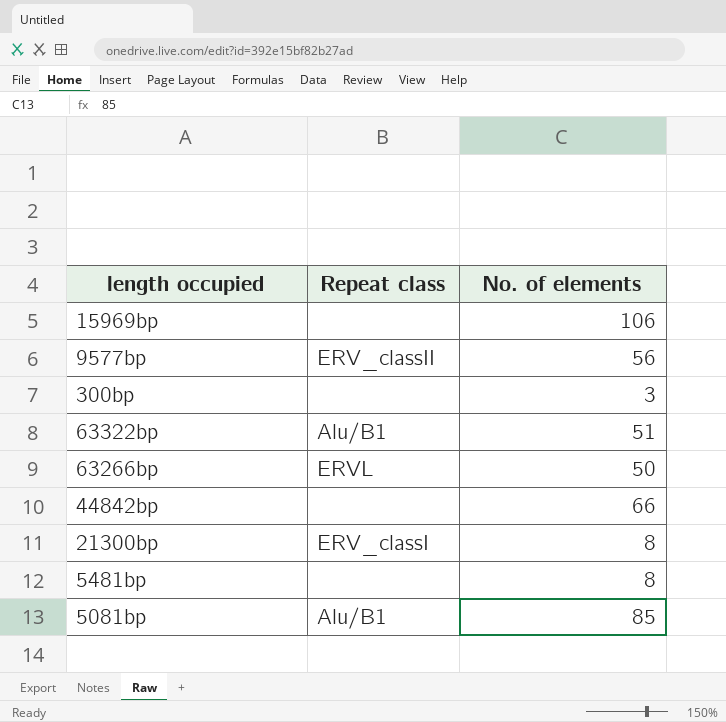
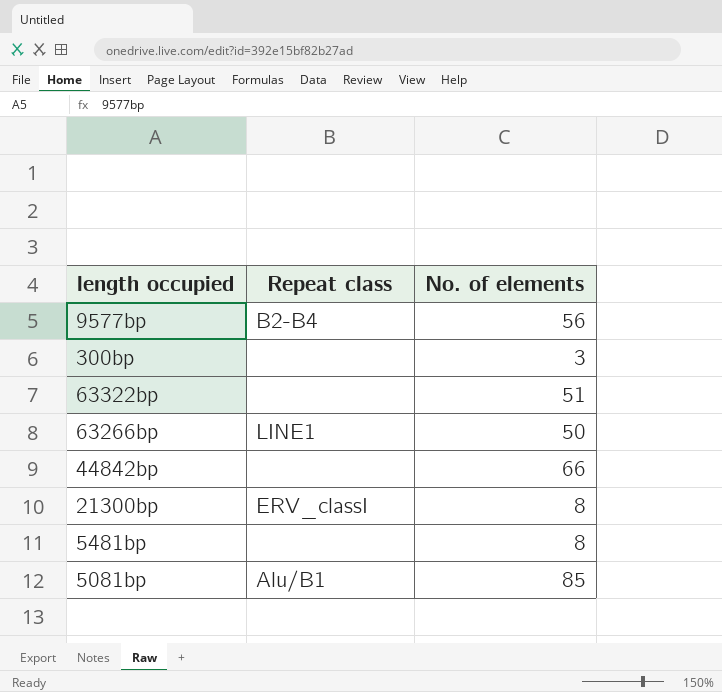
row 15969bp: none | 106 -> none
9577bp | Repeat class: ERV_classII -> B2-B4
63322bp | Repeat class: Alu/B1 -> none
63266bp | Repeat class: ERVL -> LINE1

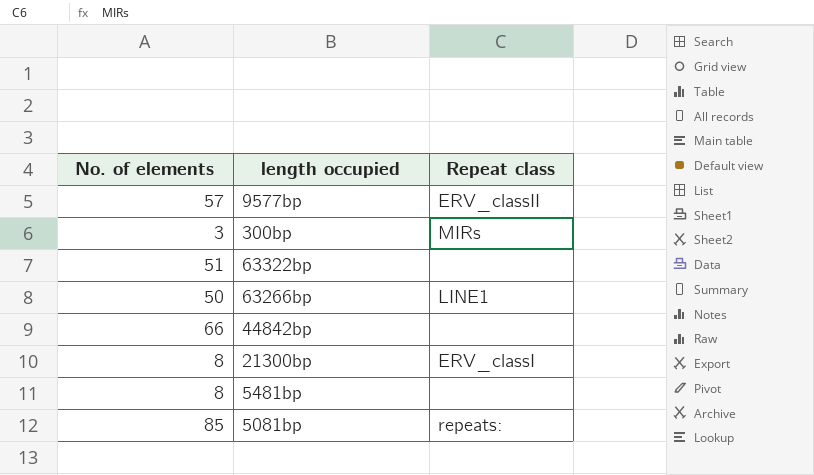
column No. of elements | position: 3 -> 1
9577bp | No. of elements: 56 -> 57
9577bp | Repeat class: B2-B4 -> ERV_classII
300bp | Repeat class: none -> MIRs
5081bp | Repeat class: Alu/B1 -> repeats:

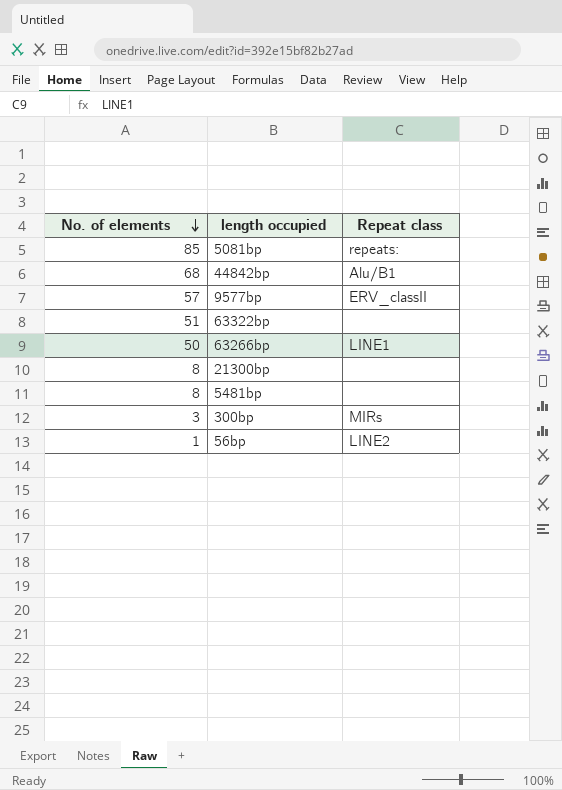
row order: none -> No. of elements descending
44842bp | No. of elements: 66 -> 68
44842bp | Repeat class: none -> Alu/B1
21300bp | Repeat class: ERV_classI -> none
row 56bp: none -> 1 | LINE2

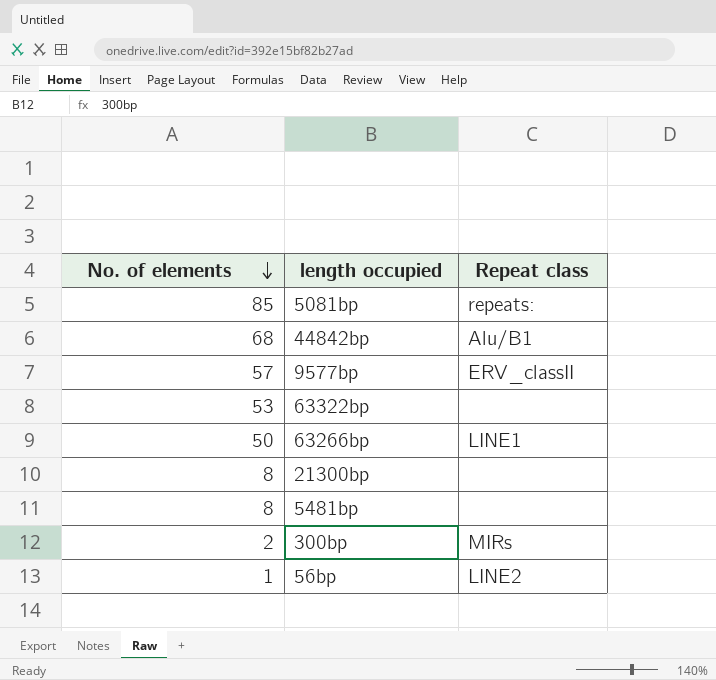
63322bp | No. of elements: 51 -> 53
300bp | No. of elements: 3 -> 2

